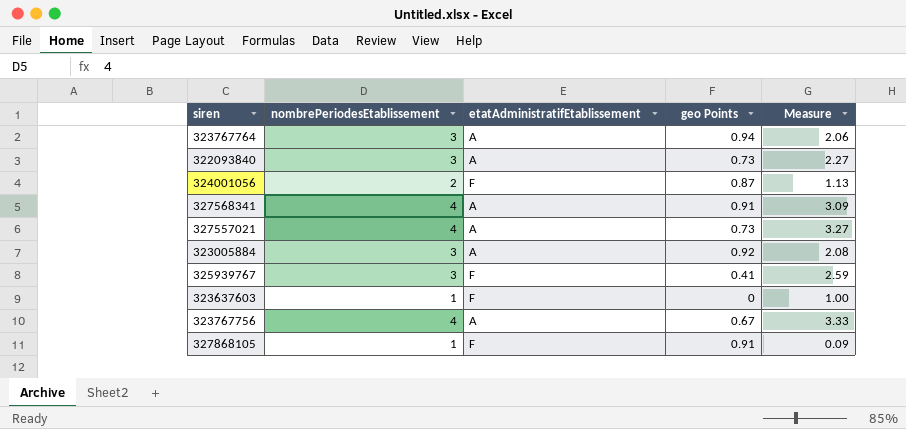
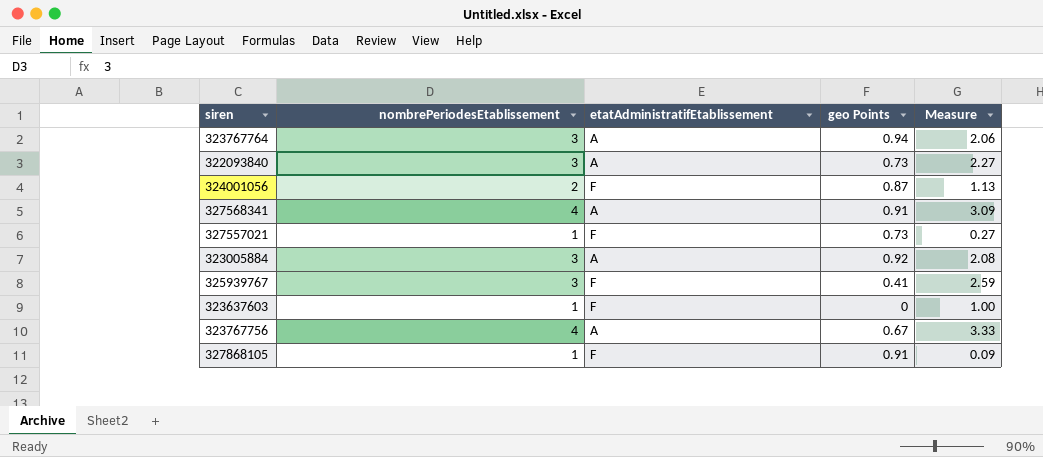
327557021 | nombrePeriodesEtablissement: 4 -> 1
327557021 | etatAdministratifEtablissement: A -> F
327557021 | Measure: 3.27 -> 0.27

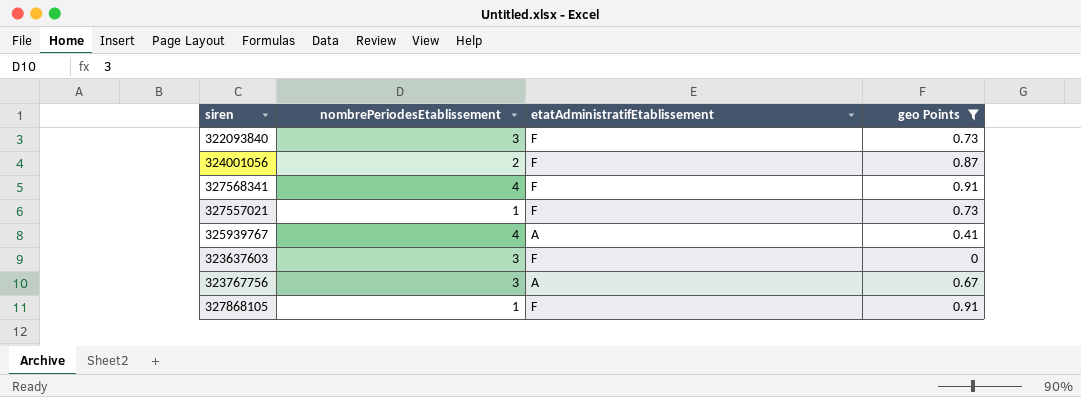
filter: none -> geo Points <= 0.91
column Measure | formula: [nombrePeriodesEtablissement] - [geo Points] -> none
322093840 | etatAdministratifEtablissement: A -> F
327568341 | etatAdministratifEtablissement: A -> F
325939767 | nombrePeriodesEtablissement: 3 -> 4
325939767 | etatAdministratifEtablissement: F -> A
323637603 | nombrePeriodesEtablissement: 1 -> 3
323767756 | nombrePeriodesEtablissement: 4 -> 3

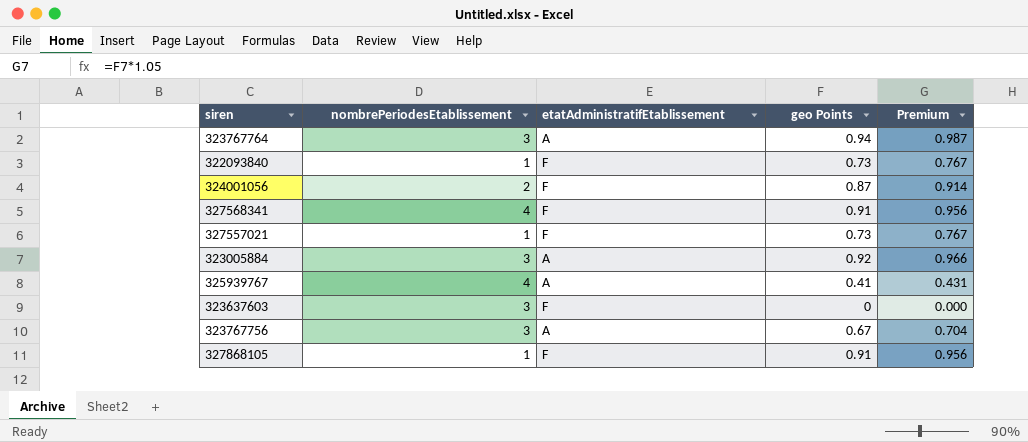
filter: geo Points <= 0.91 -> none
column Premium | formula: none -> [geo Points] * 1.05
322093840 | nombrePeriodesEtablissement: 3 -> 1

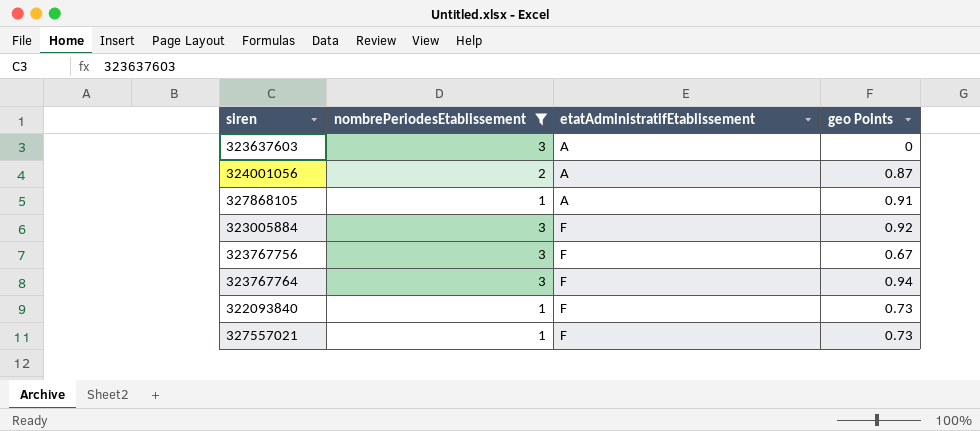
filter: none -> nombrePeriodesEtablissement != 4
row order: none -> etatAdministratifEtablissement ascending
column Premium | formula: [geo Points] * 1.05 -> none
323637603 | etatAdministratifEtablissement: F -> A
324001056 | etatAdministratifEtablissement: F -> A
327868105 | etatAdministratifEtablissement: F -> A
323005884 | etatAdministratifEtablissement: A -> F
323767756 | etatAdministratifEtablissement: A -> F
323767764 | etatAdministratifEtablissement: A -> F

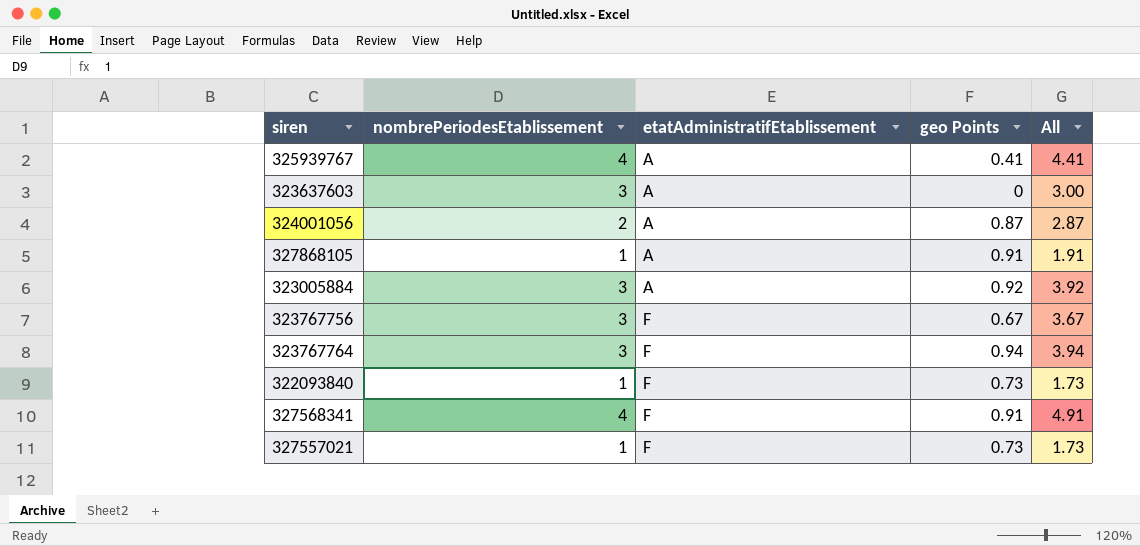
filter: nombrePeriodesEtablissement != 4 -> none
column All | formula: none -> [nombrePeriodesEtablissement] + [geo Points]
323005884 | etatAdministratifEtablissement: F -> A

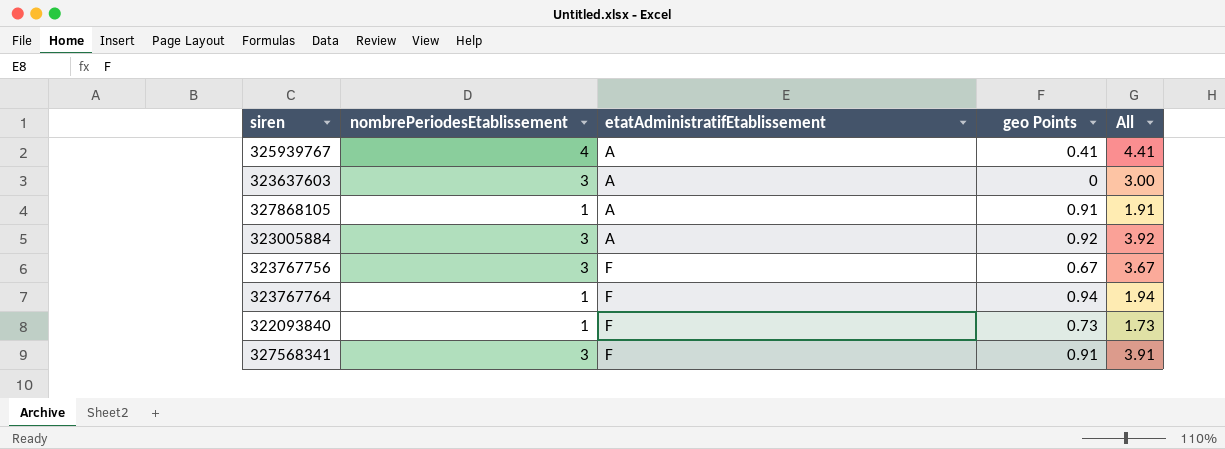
row 324001056: 2 | A | 0.87 | 2.87 -> none
row 327557021: 1 | F | 0.73 | 1.73 -> none
323767764 | nombrePeriodesEtablissement: 3 -> 1
323767764 | All: 3.94 -> 1.94
327568341 | nombrePeriodesEtablissement: 4 -> 3
327568341 | All: 4.91 -> 3.91

